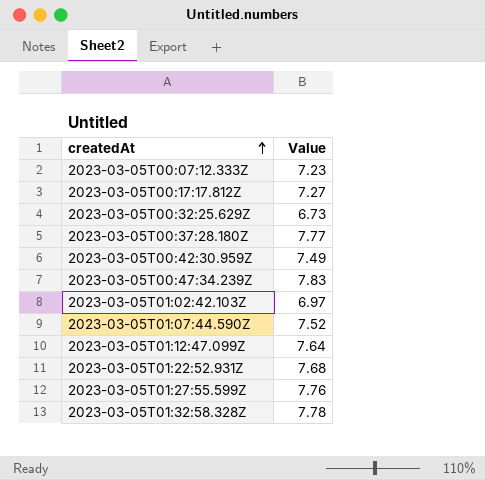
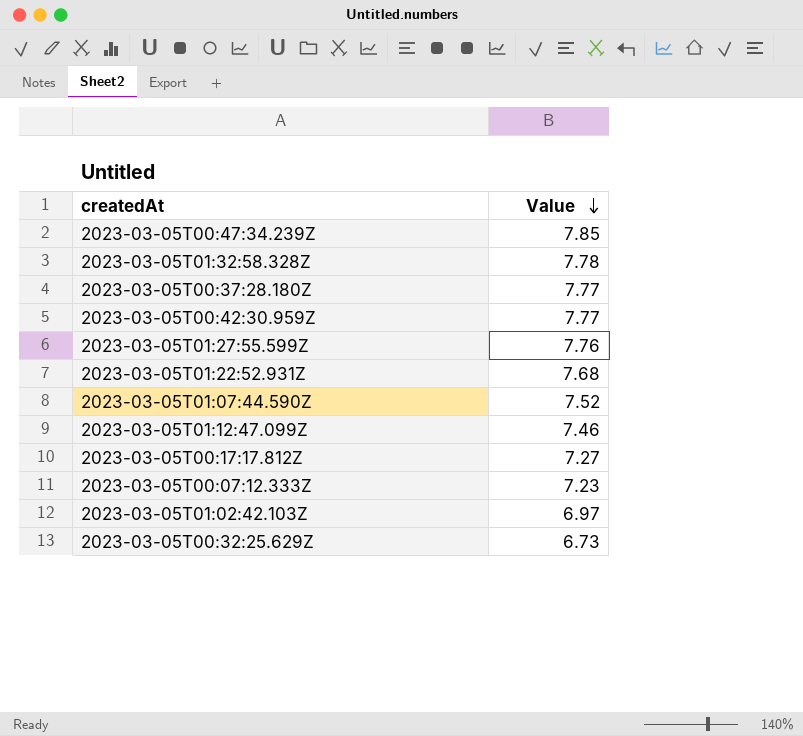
row order: createdAt ascending -> Value descending
2023-03-05T00:47:34.239Z | Value: 7.83 -> 7.85
2023-03-05T00:42:30.959Z | Value: 7.49 -> 7.77
2023-03-05T01:12:47.099Z | Value: 7.64 -> 7.46

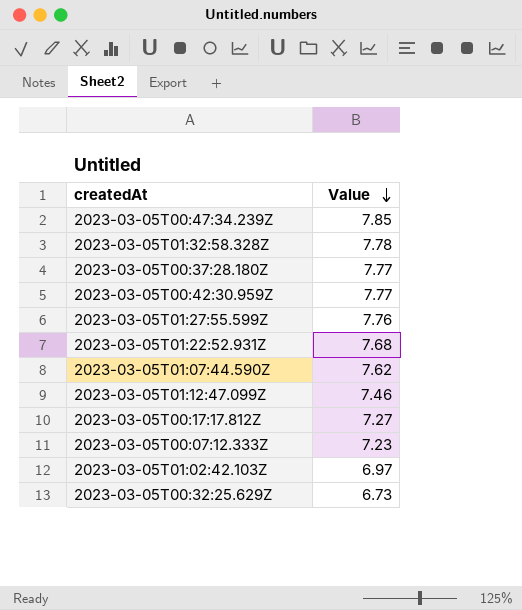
2023-03-05T01:07:44.590Z | Value: 7.52 -> 7.62

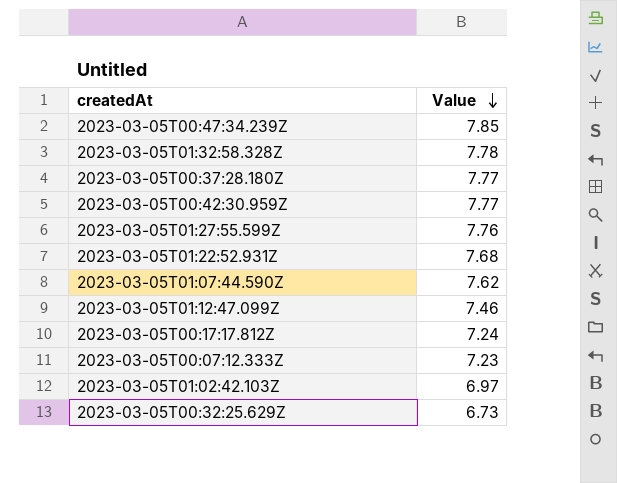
2023-03-05T00:17:17.812Z | Value: 7.27 -> 7.24

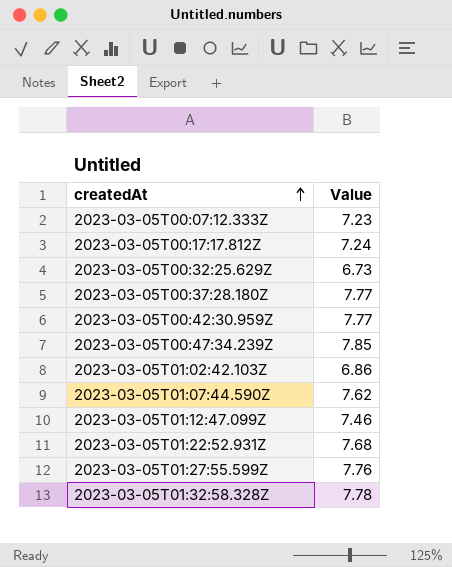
row order: Value descending -> createdAt ascending
2023-03-05T01:02:42.103Z | Value: 6.97 -> 6.86

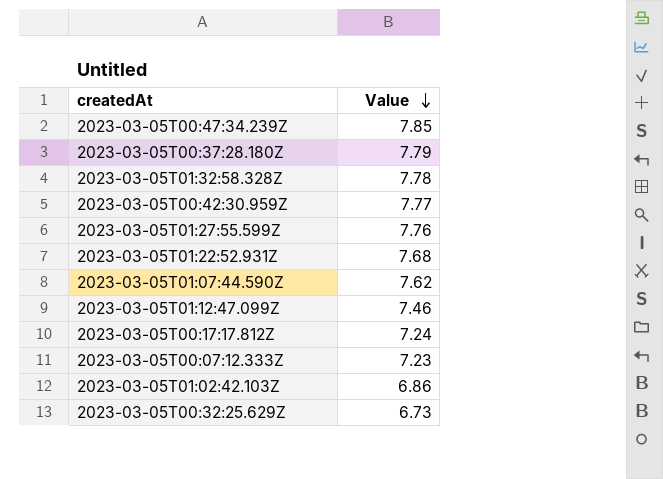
row order: createdAt ascending -> Value descending
2023-03-05T00:37:28.180Z | Value: 7.77 -> 7.79

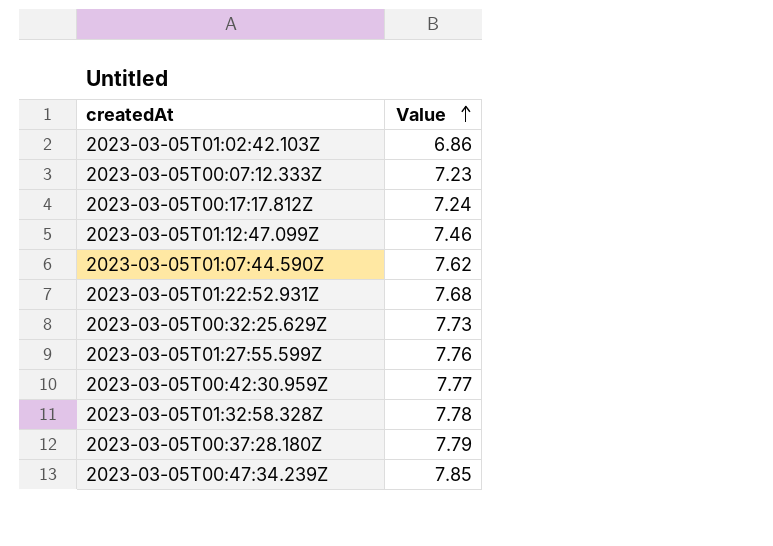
row order: Value descending -> Value ascending
2023-03-05T00:32:25.629Z | Value: 6.73 -> 7.73

